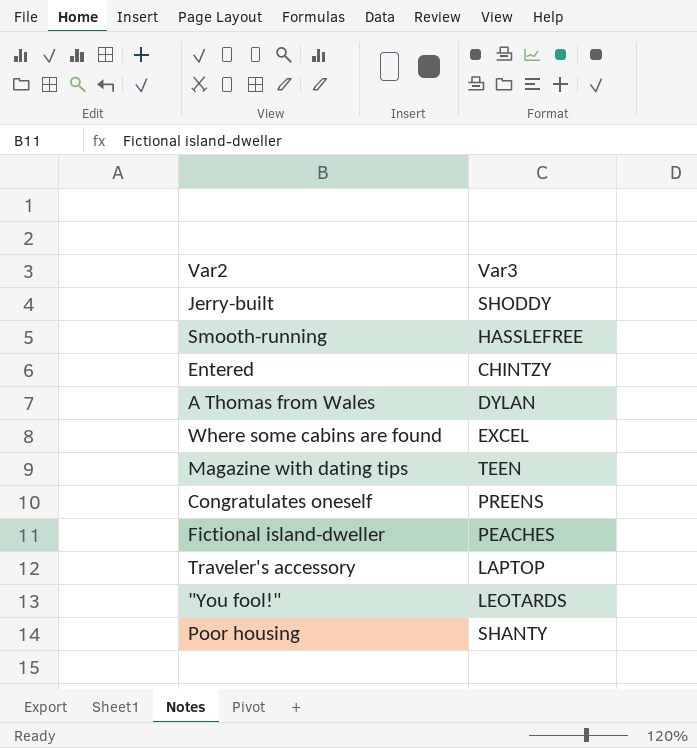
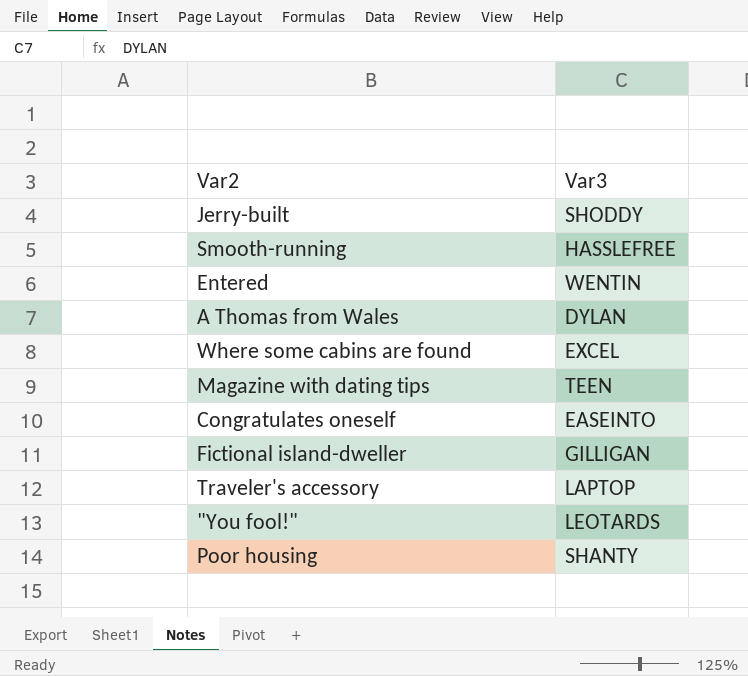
Entered | Var3: CHINTZY -> WENTIN
Congratulates oneself | Var3: PREENS -> EASEINTO
Fictional island-dweller | Var3: PEACHES -> GILLIGAN

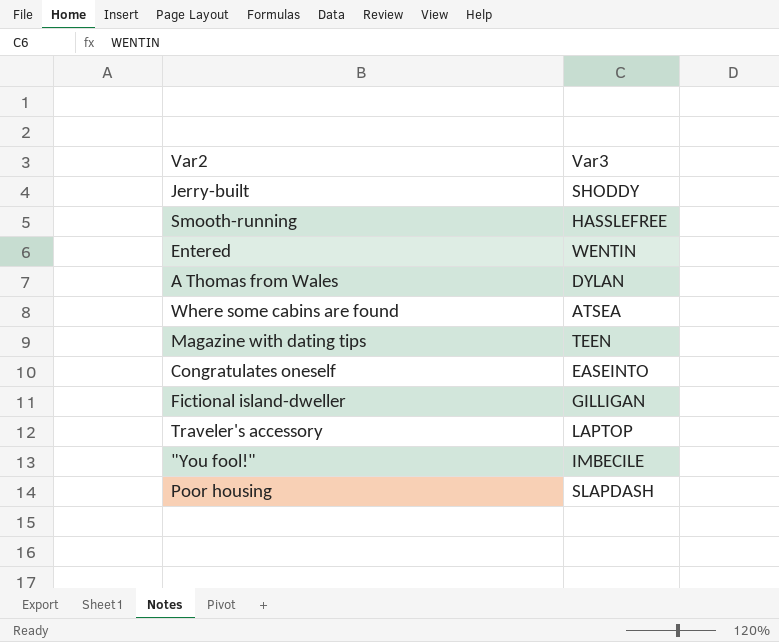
Where some cabins are found | Var3: EXCEL -> ATSEA
"You fool!" | Var3: LEOTARDS -> IMBECILE
Poor housing | Var3: SHANTY -> SLAPDASH

